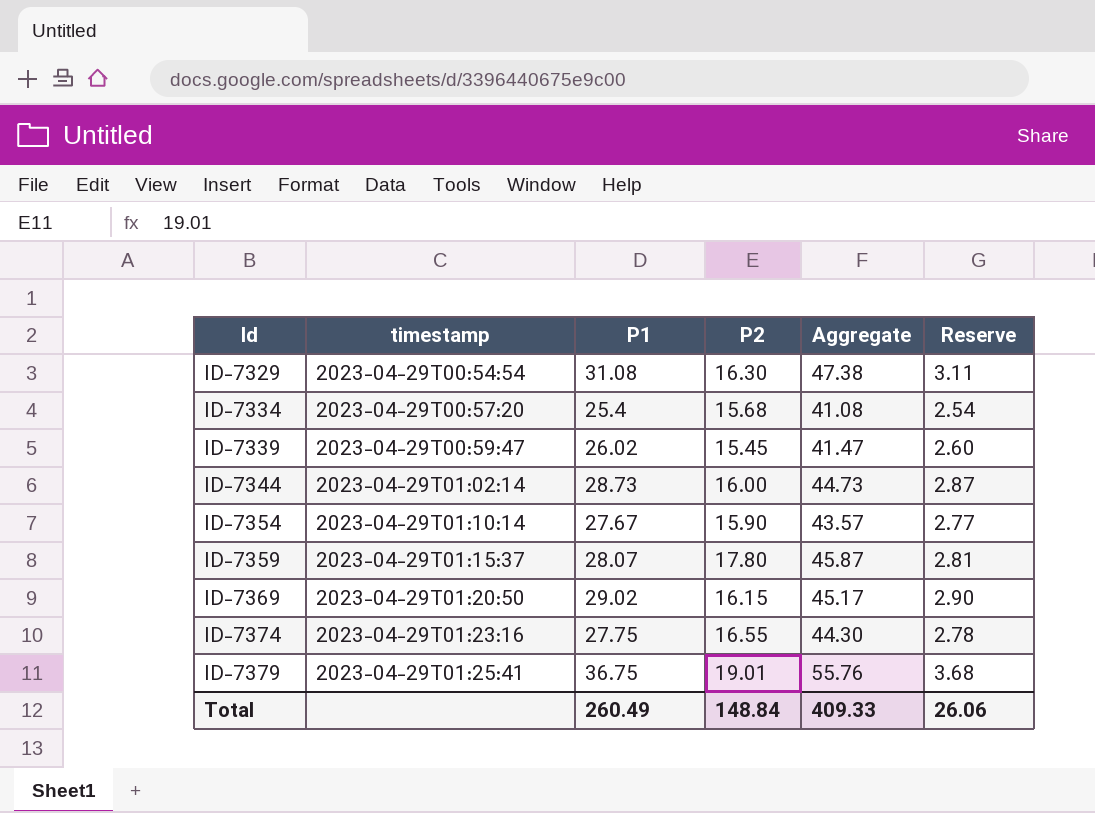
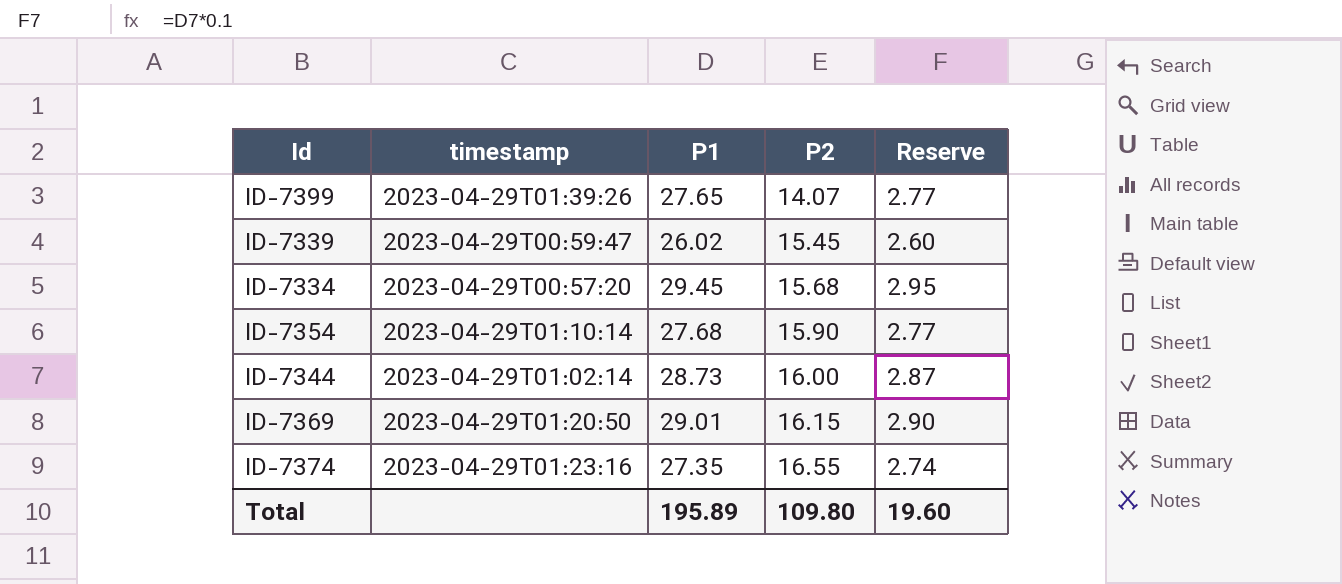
row order: Id ascending -> P2 ascending
column Aggregate | formula: [P1] + [P2] -> none
row ID-7329: 2023-04-29T00:54:54 | 31.08 | 16.30 | 47.38 | 3.11 -> none
row ID-7359: 2023-04-29T01:15:37 | 28.07 | 17.80 | 45.87 | 2.81 -> none
row ID-7379: 2023-04-29T01:25:41 | 36.75 | 19.01 | 55.76 | 3.68 -> none
row ID-7399: none -> 2023-04-29T01:39:26 | 27.65 | 14.07 | 2.77
ID-7334 | P1: 25.4 -> 29.45
ID-7334 | Reserve: 2.54 -> 2.95
ID-7354 | P1: 27.67 -> 27.68
ID-7369 | P1: 29.02 -> 29.01
ID-7374 | P1: 27.75 -> 27.35
ID-7374 | Reserve: 2.78 -> 2.74
Total | P1: 260.49 -> 195.89
Total | P2: 148.84 -> 109.80
Total | Reserve: 26.06 -> 19.60

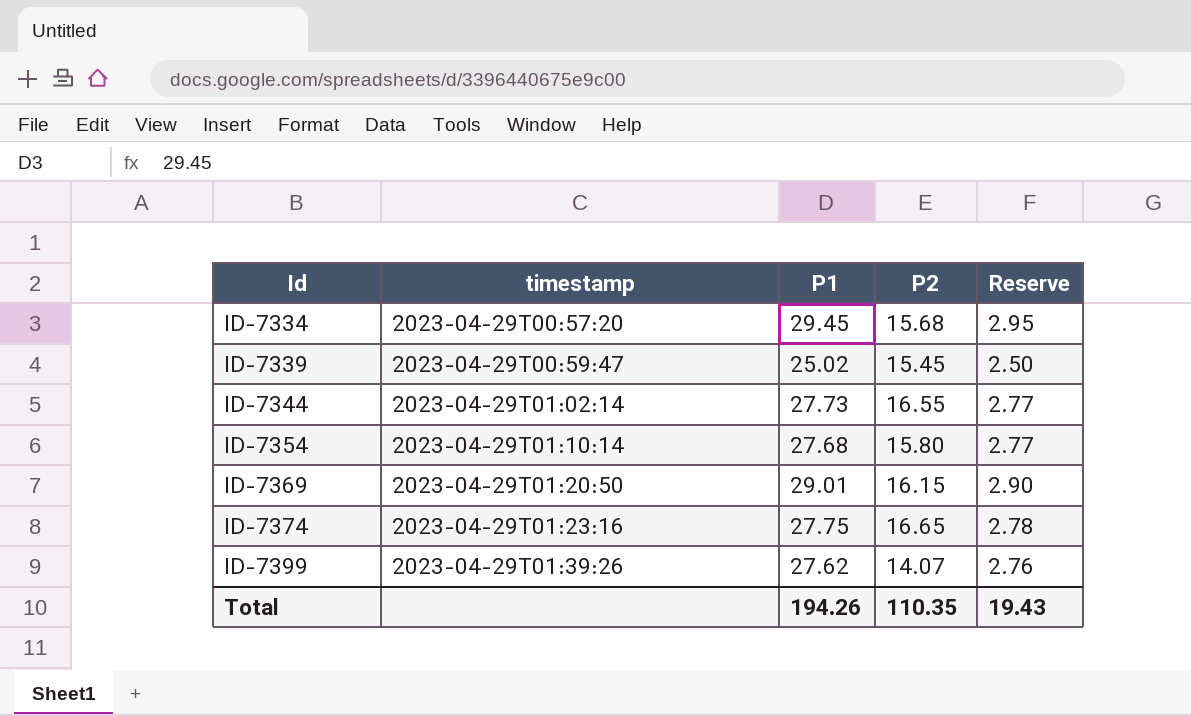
row order: P2 ascending -> Id ascending
ID-7339 | P1: 26.02 -> 25.02
ID-7339 | Reserve: 2.60 -> 2.50
ID-7344 | P1: 28.73 -> 27.73
ID-7344 | P2: 16.00 -> 16.55
ID-7344 | Reserve: 2.87 -> 2.77
ID-7354 | P2: 15.90 -> 15.80
ID-7374 | P1: 27.35 -> 27.75
ID-7374 | P2: 16.55 -> 16.65
ID-7374 | Reserve: 2.74 -> 2.78
ID-7399 | P1: 27.65 -> 27.62
ID-7399 | Reserve: 2.77 -> 2.76
Total | P1: 195.89 -> 194.26
Total | P2: 109.80 -> 110.35
Total | Reserve: 19.60 -> 19.43

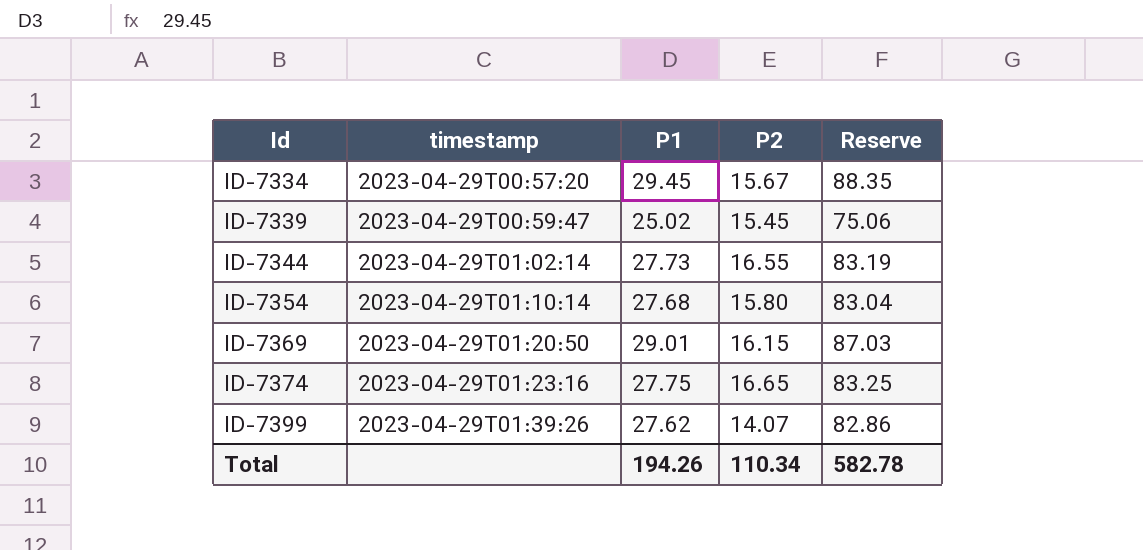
column Reserve | formula: [P1] * 0.1 -> [P1] * 3
ID-7334 | P2: 15.68 -> 15.67
Total | P2: 110.35 -> 110.34
Total | Reserve: 19.43 -> 582.78

